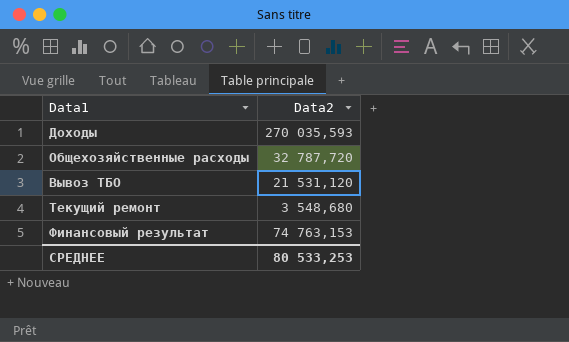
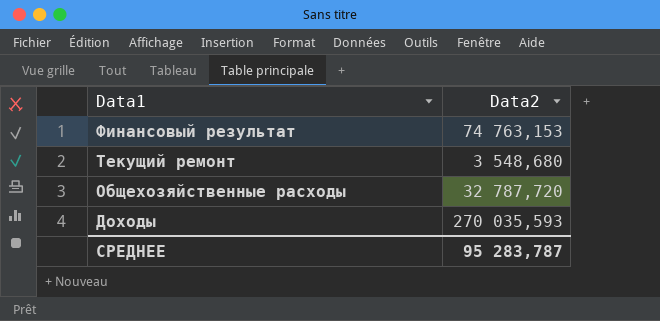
row order: none -> Data1 descending
row Вывоз ТБО: 21 531,120 -> none
СРЕДНЕЕ | Data2: 80 533,253 -> 95 283,787

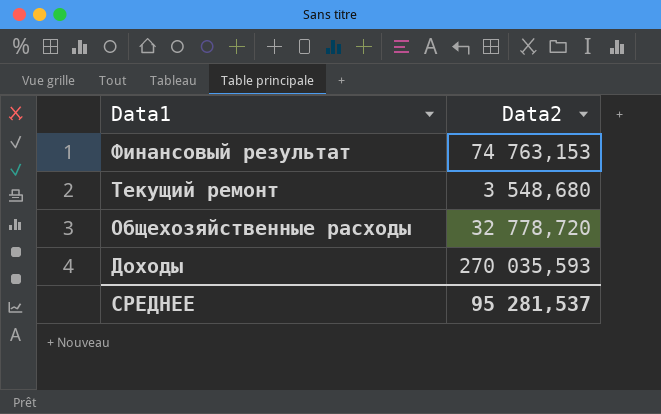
Общехозяйственные расходы | Data2: 32 787,720 -> 32 778,720
СРЕДНЕЕ | Data2: 95 283,787 -> 95 281,537

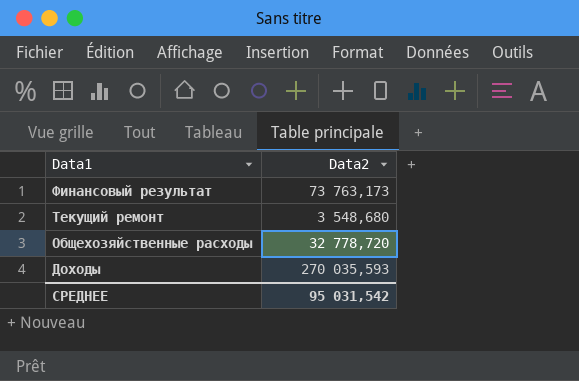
Финансовый результат | Data2: 74 763,153 -> 73 763,173
СРЕДНЕЕ | Data2: 95 281,537 -> 95 031,542

